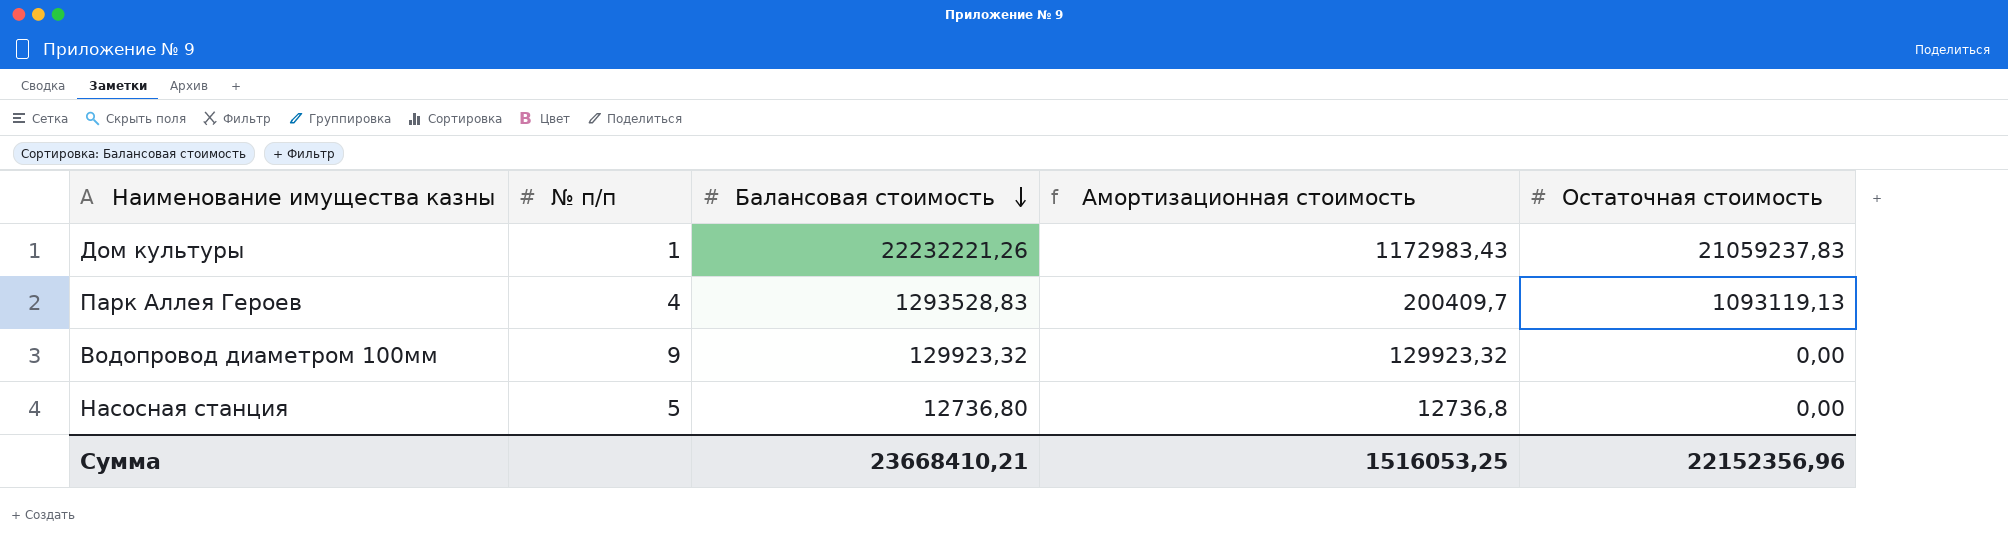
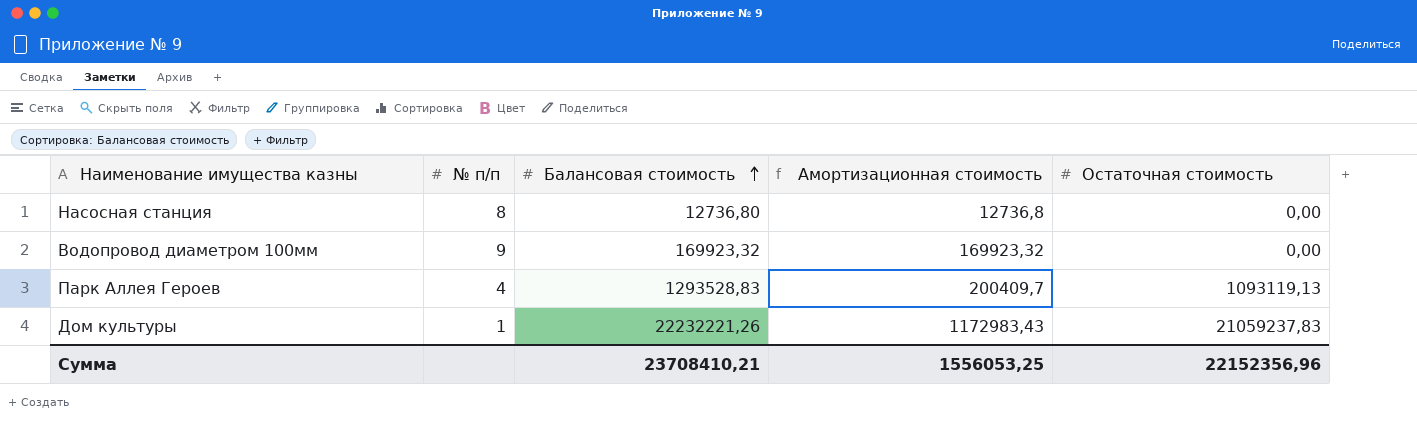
row order: Балансовая стоимость descending -> Балансовая стоимость ascending
Насосная станция | № п/п: 5 -> 8
Водопровод диаметром 100мм | Балансовая стоимость: 129923,32 -> 169923,32
Водопровод диаметром 100мм | Амортизационная стоимость: 129923,32 -> 169923,32
Сумма | Балансовая стоимость: 23668410,21 -> 23708410,21
Сумма | Амортизационная стоимость: 1516053,25 -> 1556053,25

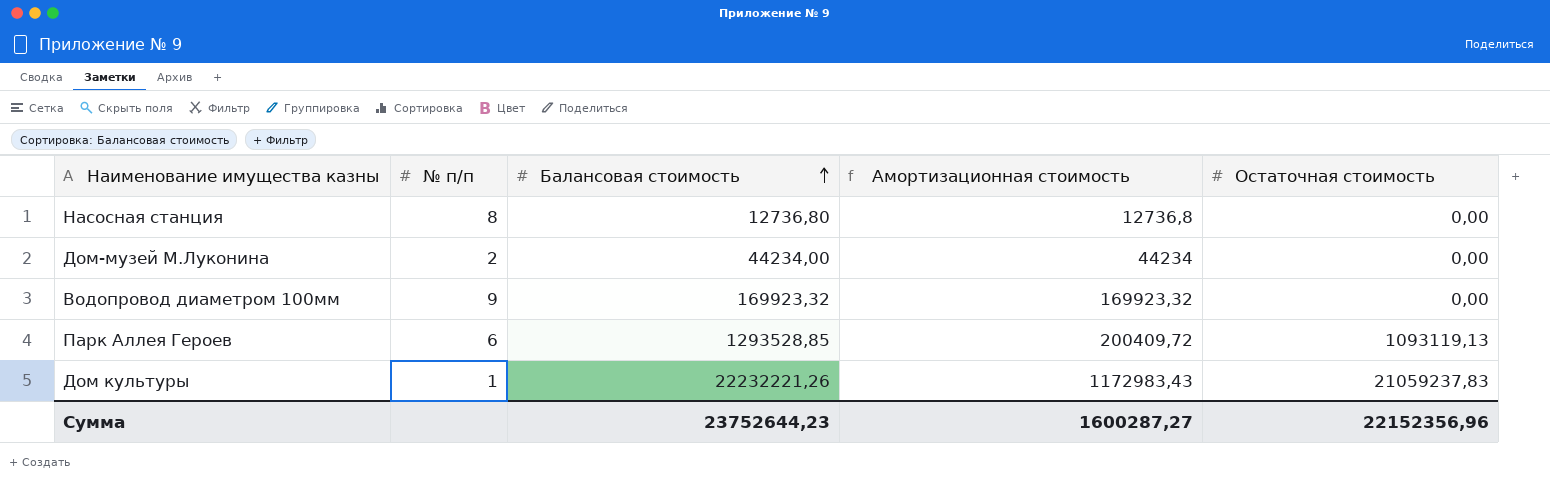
row Дом-музей М.Луконина: none -> 2 | 44234,00 | 44234 | 0,00
Парк Аллея Героев | № п/п: 4 -> 6
Парк Аллея Героев | Балансовая стоимость: 1293528,83 -> 1293528,85
Парк Аллея Героев | Амортизационная стоимость: 200409,7 -> 200409,72
Сумма | Балансовая стоимость: 23708410,21 -> 23752644,23
Сумма | Амортизационная стоимость: 1556053,25 -> 1600287,27

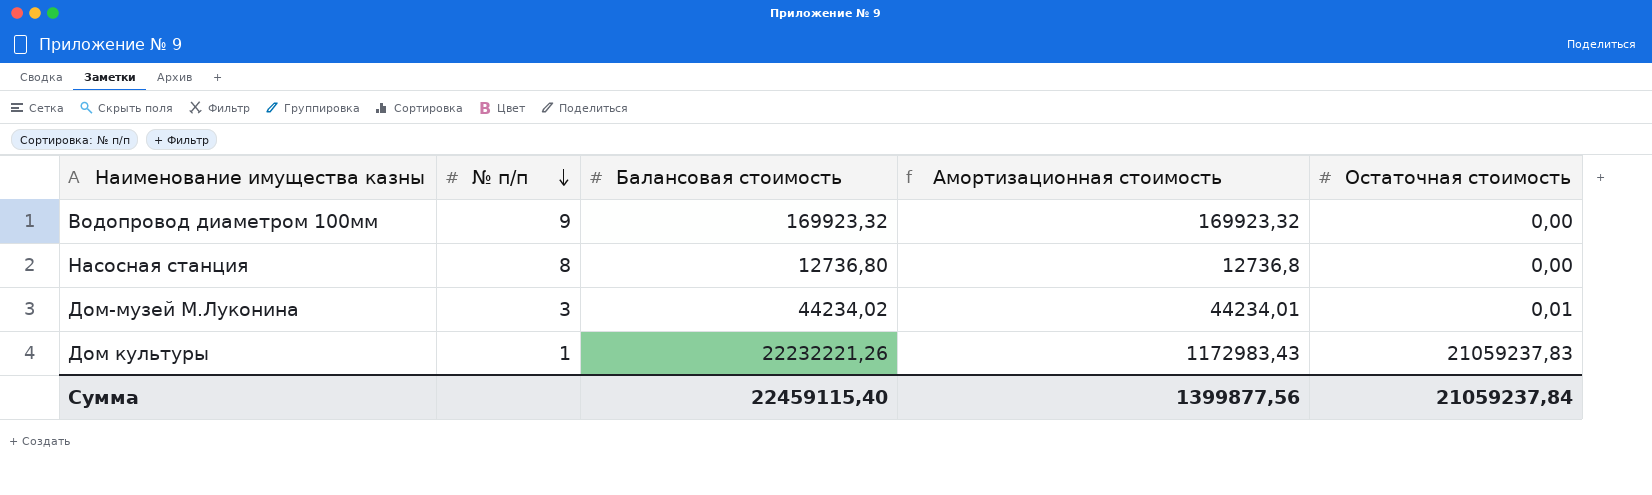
row order: Балансовая стоимость ascending -> № п/п descending
row Парк Аллея Героев: 6 | 1293528,85 | 200409,72 | 1093119,13 -> none
Дом-музей М.Луконина | № п/п: 2 -> 3
Дом-музей М.Луконина | Балансовая стоимость: 44234,00 -> 44234,02
Дом-музей М.Луконина | Амортизационная стоимость: 44234 -> 44234,01
Дом-музей М.Луконина | Остаточная стоимость: 0,00 -> 0,01
Сумма | Балансовая стоимость: 23752644,23 -> 22459115,40
Сумма | Амортизационная стоимость: 1600287,27 -> 1399877,56
Сумма | Остаточная стоимость: 22152356,96 -> 21059237,84

